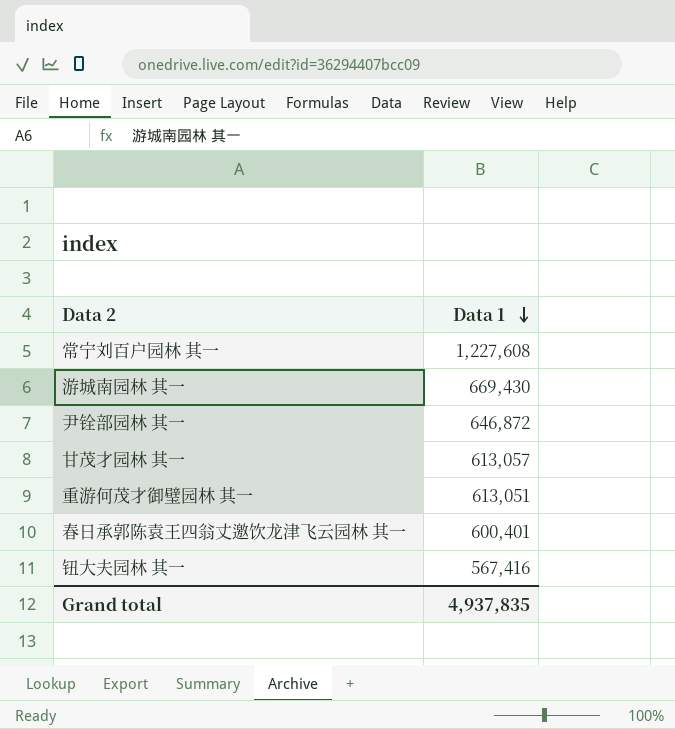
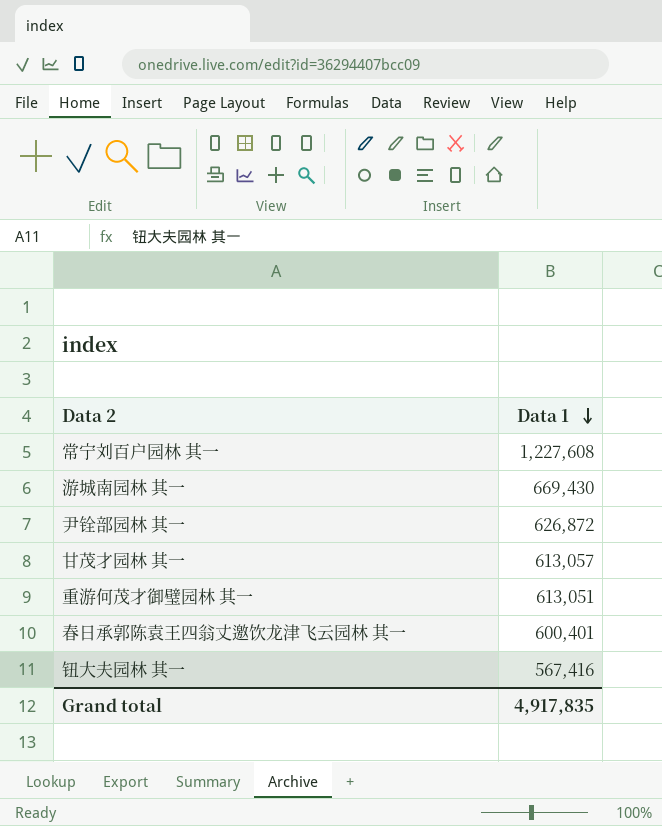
尹铨部园林 其一 | Data 1: 646,872 -> 626,872
Grand total | Data 1: 4,937,835 -> 4,917,835

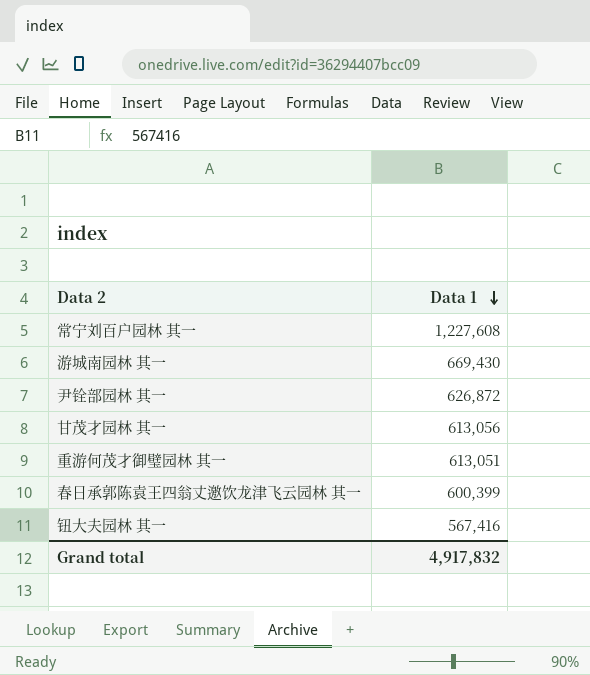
甘茂才园林 其一 | Data 1: 613,057 -> 613,056
春日承郭陈袁王四翁丈邀饮龙津飞云园林 其一 | Data 1: 600,401 -> 600,399
Grand total | Data 1: 4,917,835 -> 4,917,832

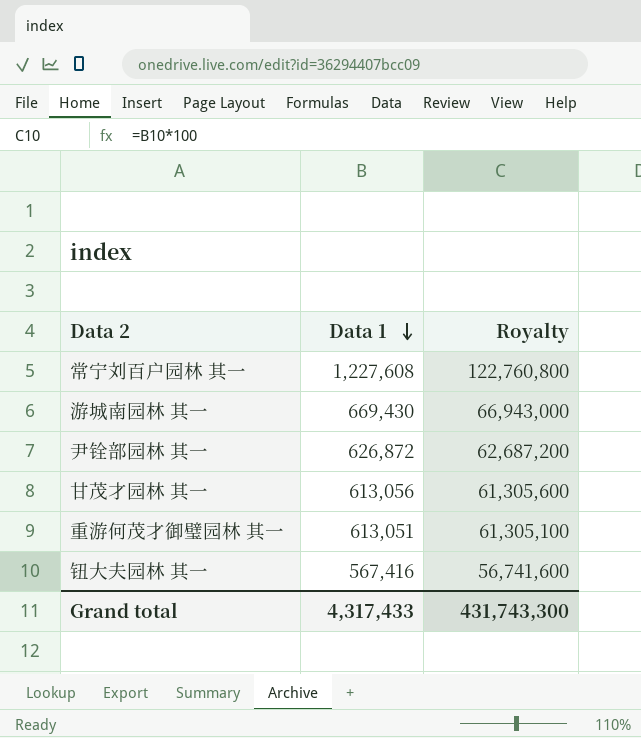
column Royalty | formula: none -> [Data 1] * 100
row 春日承郭陈袁王四翁丈邀饮龙津飞云园林 其一: 600,399 -> none
Grand total | Data 1: 4,917,832 -> 4,317,433

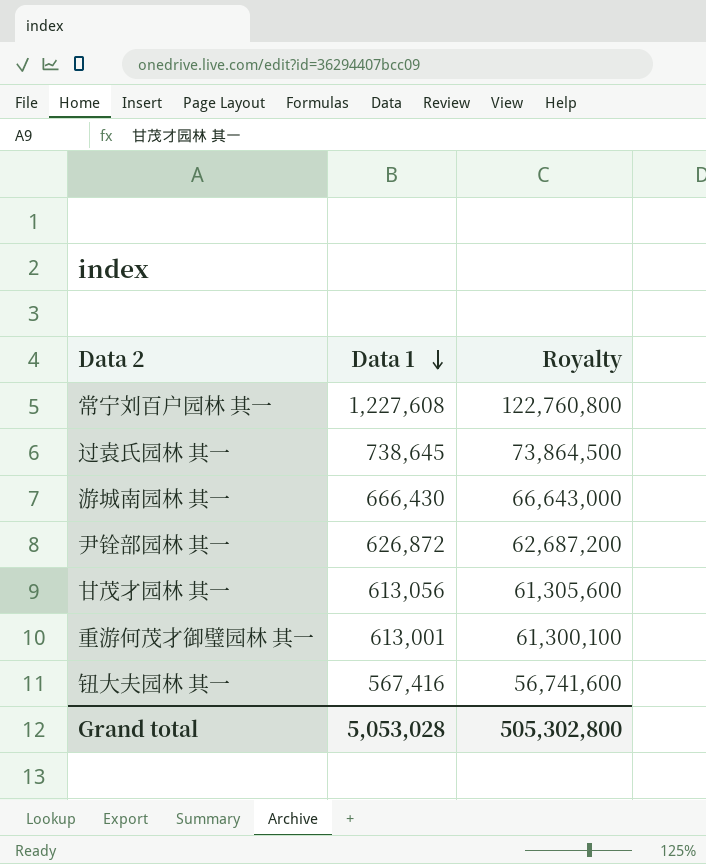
row 过袁氏园林 其一: none -> 738,645 | 73,864,500
游城南园林 其一 | Data 1: 669,430 -> 666,430
游城南园林 其一 | Royalty: 66,943,000 -> 66,643,000
重游何茂才御璧园林 其一 | Data 1: 613,051 -> 613,001
重游何茂才御璧园林 其一 | Royalty: 61,305,100 -> 61,300,100
Grand total | Data 1: 4,317,433 -> 5,053,028
Grand total | Royalty: 431,743,300 -> 505,302,800

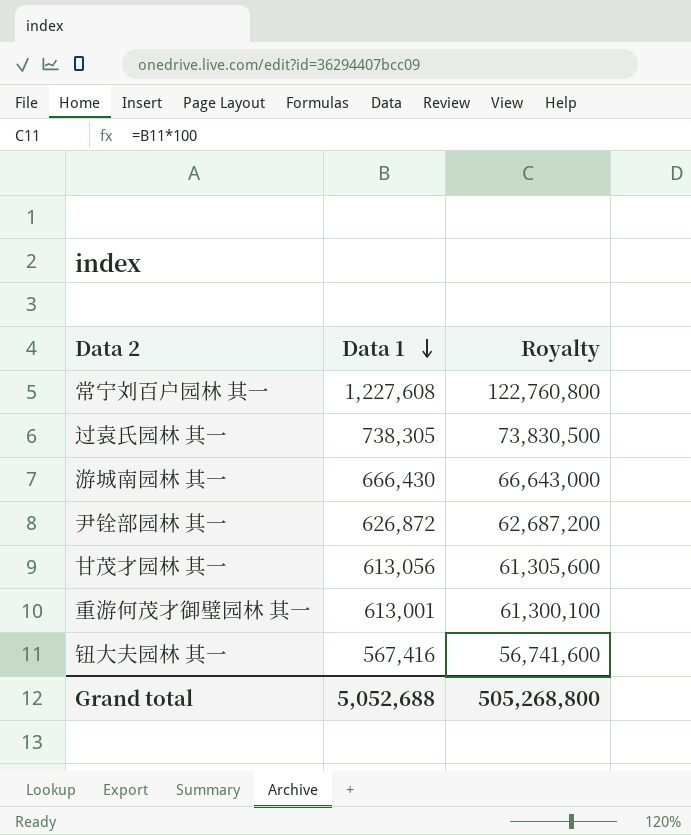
过袁氏园林 其一 | Data 1: 738,645 -> 738,305
过袁氏园林 其一 | Royalty: 73,864,500 -> 73,830,500
Grand total | Data 1: 5,053,028 -> 5,052,688
Grand total | Royalty: 505,302,800 -> 505,268,800

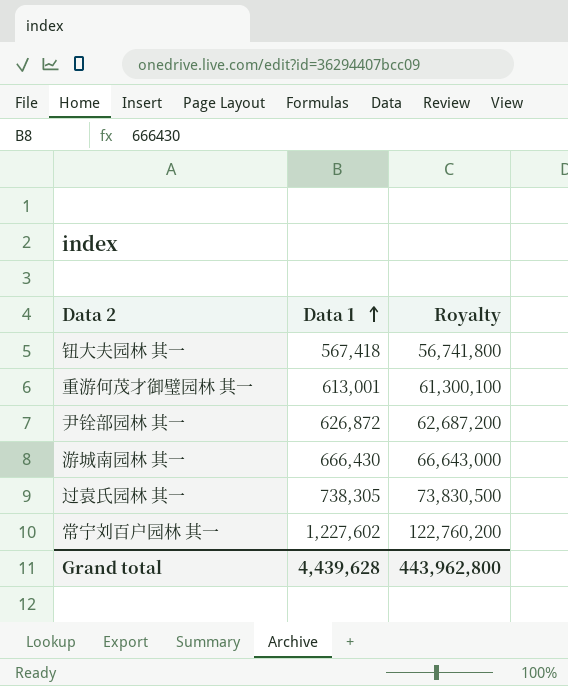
row order: Data 1 descending -> Data 1 ascending
row 甘茂才园林 其一: 613,056 | 61,305,600 -> none
钮大夫园林 其一 | Data 1: 567,416 -> 567,418
钮大夫园林 其一 | Royalty: 56,741,600 -> 56,741,800
常宁刘百户园林 其一 | Data 1: 1,227,608 -> 1,227,602
常宁刘百户园林 其一 | Royalty: 122,760,800 -> 122,760,200
Grand total | Data 1: 5,052,688 -> 4,439,628
Grand total | Royalty: 505,268,800 -> 443,962,800

